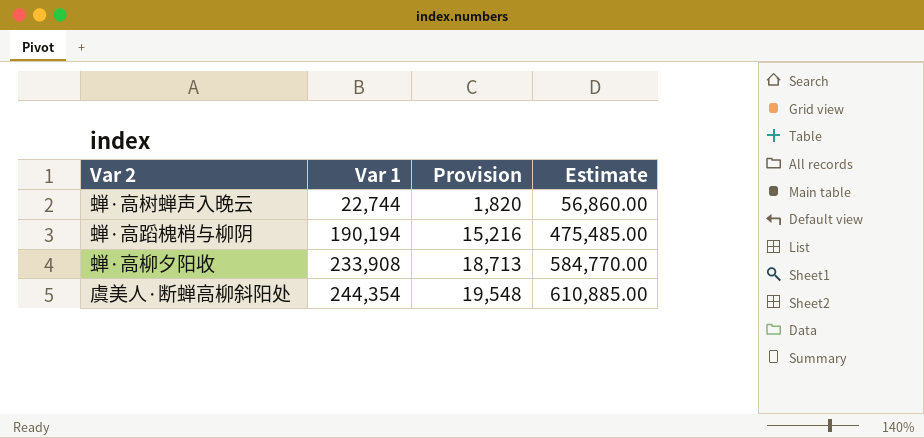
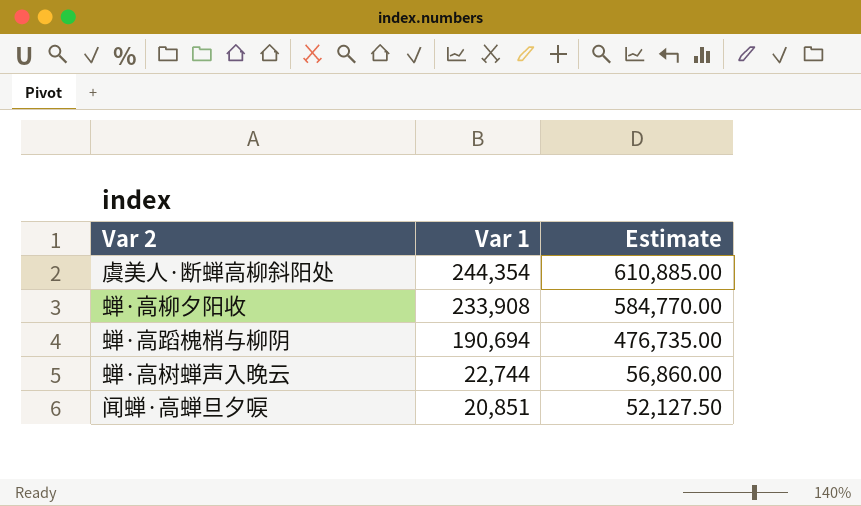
row order: Var 1 ascending -> Var 1 descending
column Provision | formula: [Var 1] * 0.08 -> none
蝉·高蹈槐梢与柳阴 | Var 1: 190,194 -> 190,694
蝉·高蹈槐梢与柳阴 | Estimate: 475,485.00 -> 476,735.00
row 闻蝉·高蝉旦夕唳: none -> 20,851 | 52,127.50

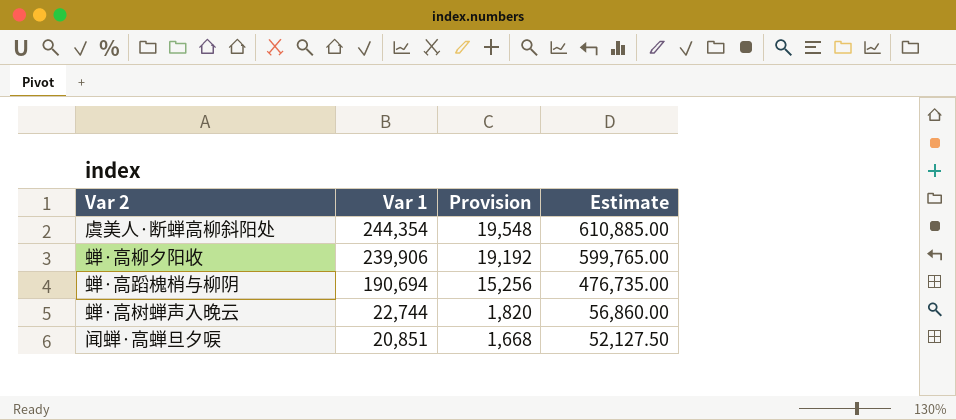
column Provision | formula: none -> [Var 1] * 0.08
蝉·高柳夕阳收 | Var 1: 233,908 -> 239,906
蝉·高柳夕阳收 | Estimate: 584,770.00 -> 599,765.00

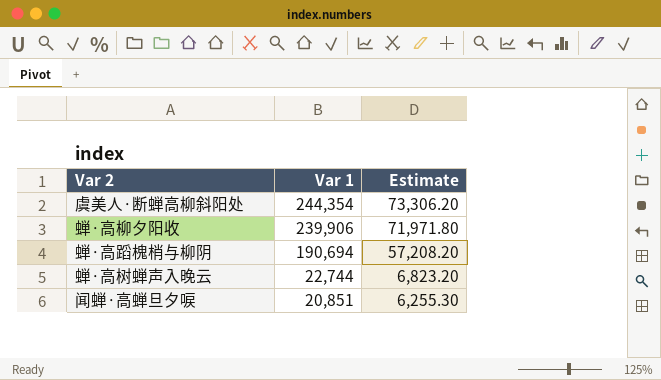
column Provision | formula: [Var 1] * 0.08 -> none
column Estimate | formula: [Var 1] * 2.5 -> [Var 1] * 0.3

